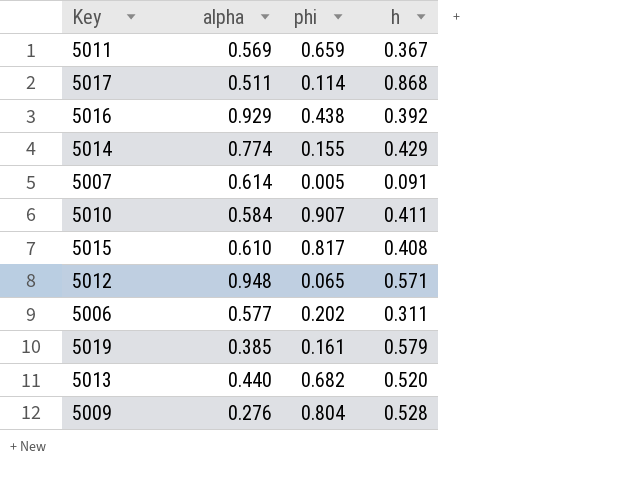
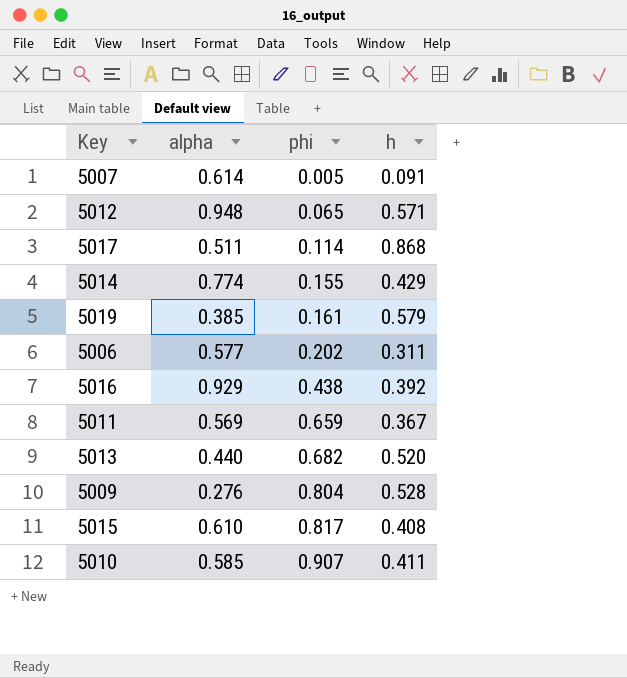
row order: none -> phi ascending
5010 | alpha: 0.584 -> 0.585

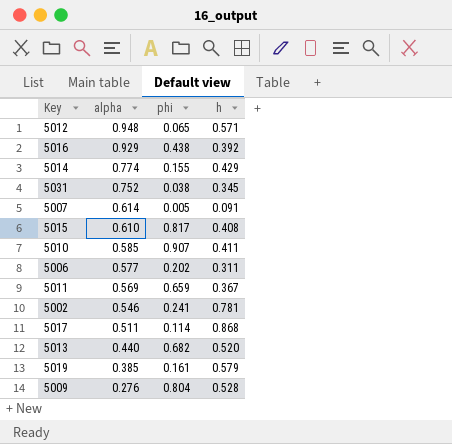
row order: phi ascending -> alpha descending
row 5031: none -> 0.752 | 0.038 | 0.345
row 5002: none -> 0.546 | 0.241 | 0.781

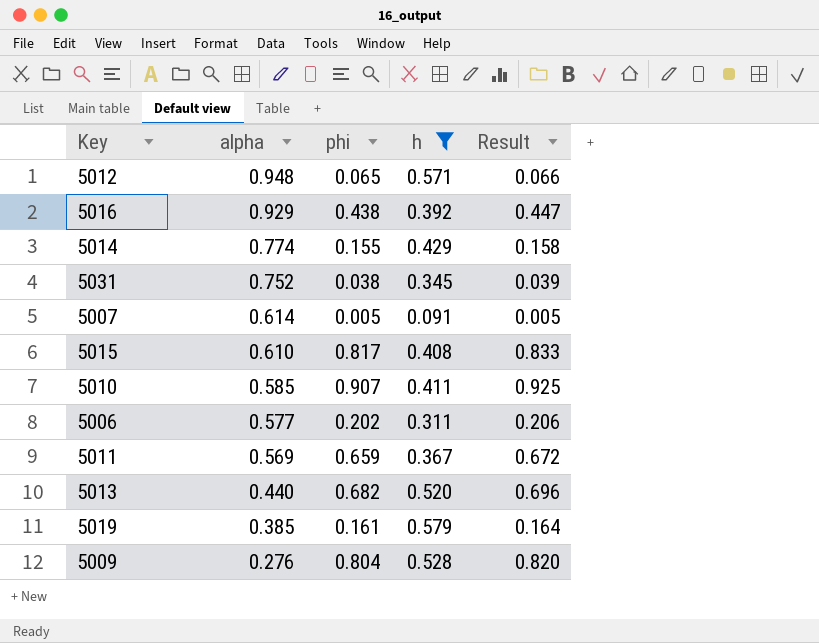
filter: none -> h <= 0.579
column Result | formula: none -> [phi] * 1.02

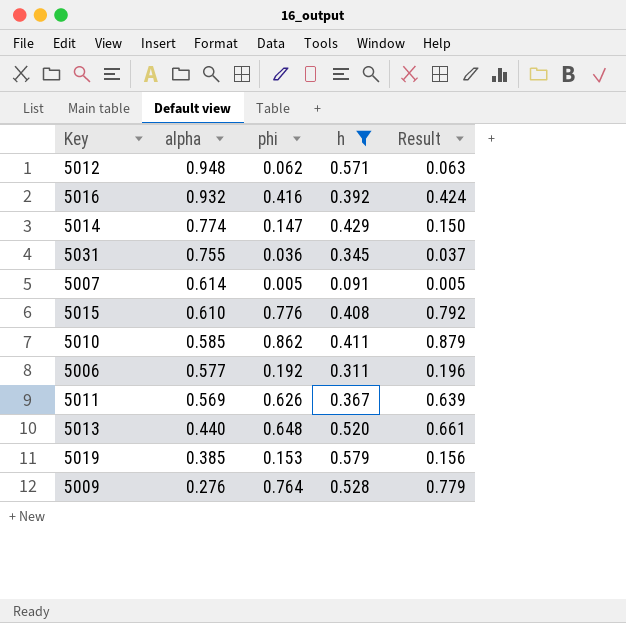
5012 | phi: 0.065 -> 0.062
5012 | Result: 0.066 -> 0.063
5016 | alpha: 0.929 -> 0.932
5016 | phi: 0.438 -> 0.416
5016 | Result: 0.447 -> 0.424
5014 | phi: 0.155 -> 0.147
5014 | Result: 0.158 -> 0.150
5031 | alpha: 0.752 -> 0.755
5031 | phi: 0.038 -> 0.036
5031 | Result: 0.039 -> 0.037
5015 | phi: 0.817 -> 0.776
5015 | Result: 0.833 -> 0.792
5010 | phi: 0.907 -> 0.862
5010 | Result: 0.925 -> 0.879
5006 | phi: 0.202 -> 0.192
5006 | Result: 0.206 -> 0.196
5011 | phi: 0.659 -> 0.626
5011 | Result: 0.672 -> 0.639
5013 | phi: 0.682 -> 0.648
5013 | Result: 0.696 -> 0.661
5019 | phi: 0.161 -> 0.153
5019 | Result: 0.164 -> 0.156
5009 | phi: 0.804 -> 0.764
5009 | Result: 0.820 -> 0.779

